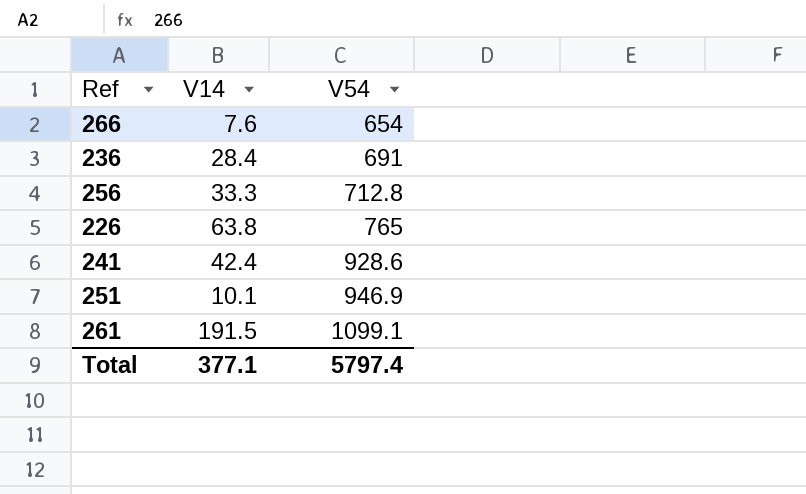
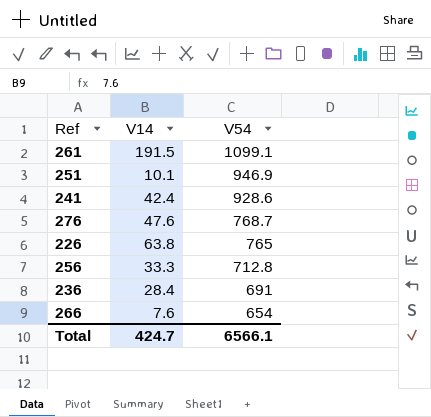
row order: V54 ascending -> V54 descending
row 276: none -> 47.6 | 768.7
Total | V14: 377.1 -> 424.7
Total | V54: 5797.4 -> 6566.1

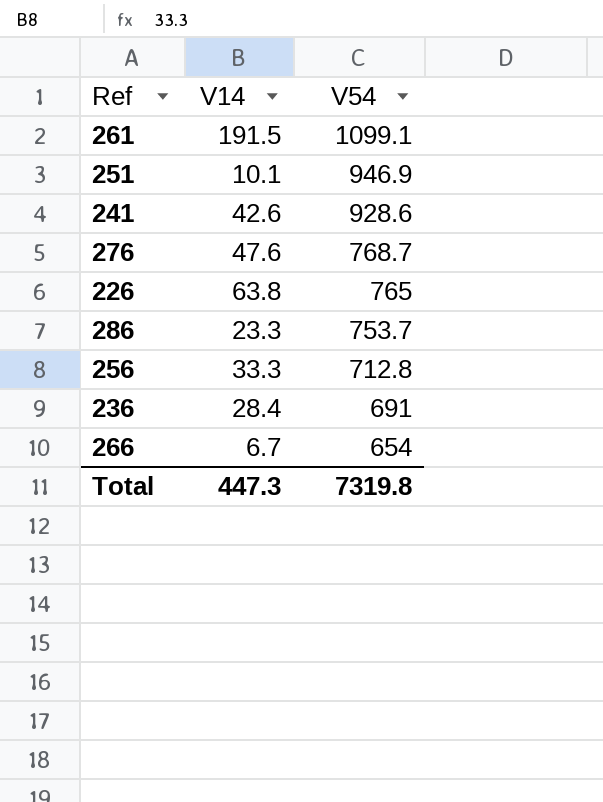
241 | V14: 42.4 -> 42.6
row 286: none -> 23.3 | 753.7
266 | V14: 7.6 -> 6.7
Total | V14: 424.7 -> 447.3
Total | V54: 6566.1 -> 7319.8

